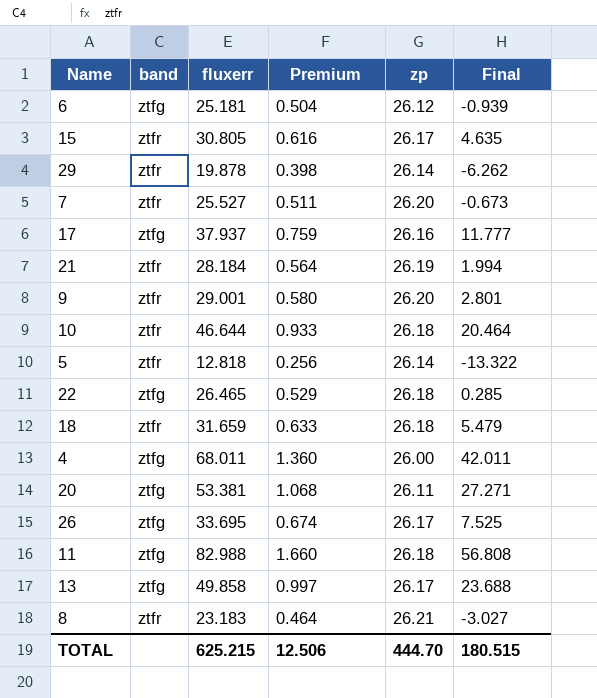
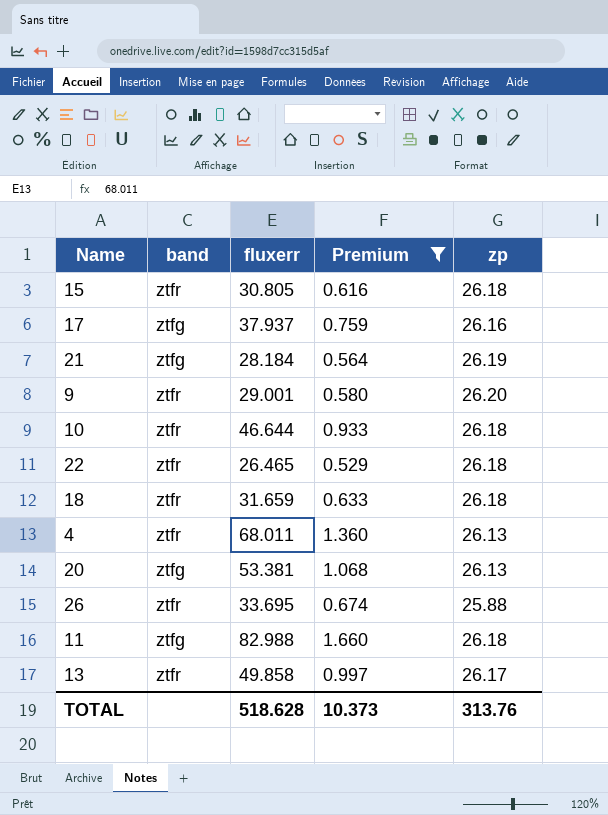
filter: none -> Premium >= 0.529
column Final | formula: [fluxerr] - [zp] -> none
15 | zp: 26.17 -> 26.18
21 | band: ztfr -> ztfg
22 | band: ztfg -> ztfr
4 | band: ztfg -> ztfr
4 | zp: 26.00 -> 26.13
20 | zp: 26.11 -> 26.13
26 | band: ztfg -> ztfr
26 | zp: 26.17 -> 25.88
13 | band: ztfg -> ztfr
TOTAL | fluxerr: 625.215 -> 518.628
TOTAL | Premium: 12.506 -> 10.373
TOTAL | zp: 444.70 -> 313.76

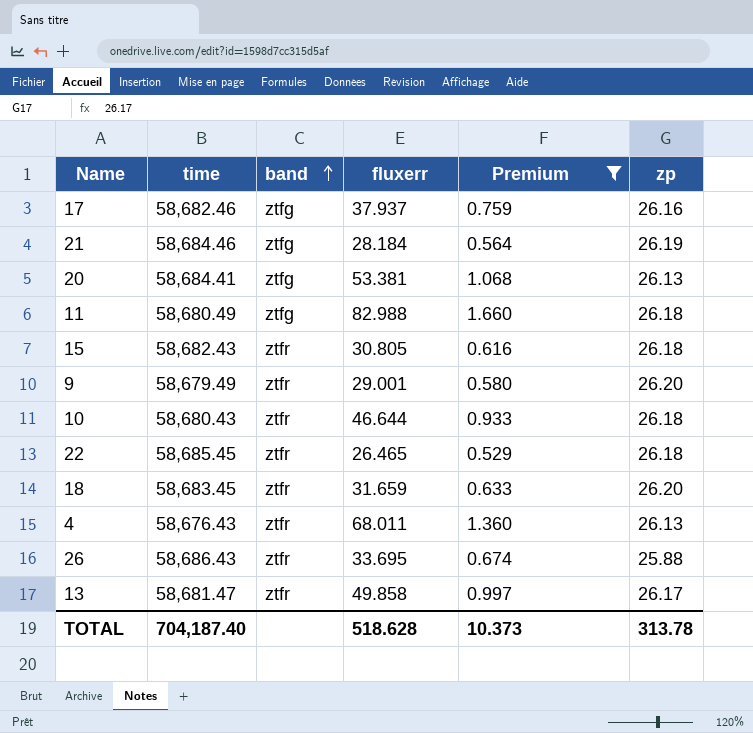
row order: none -> band ascending
column time | position: none -> 2
18 | zp: 26.18 -> 26.20
TOTAL | zp: 313.76 -> 313.78

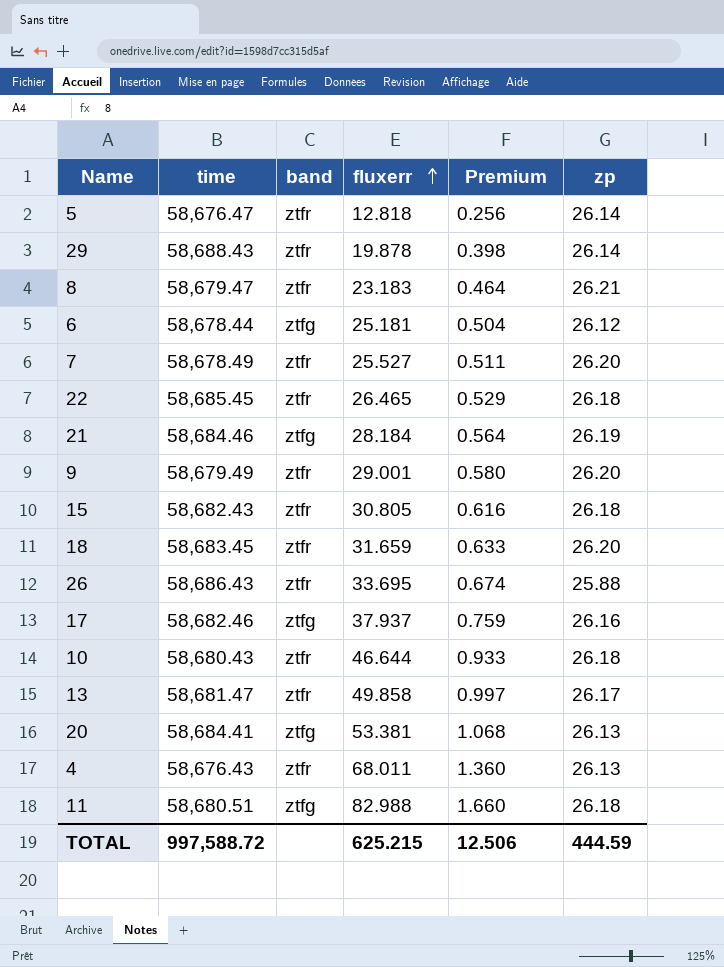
filter: Premium >= 0.529 -> none
row order: band ascending -> fluxerr ascending
11 | time: 58,680.49 -> 58,680.51
TOTAL | time: 704,187.40 -> 997,588.72
TOTAL | fluxerr: 518.628 -> 625.215
TOTAL | Premium: 10.373 -> 12.506
TOTAL | zp: 313.78 -> 444.59

